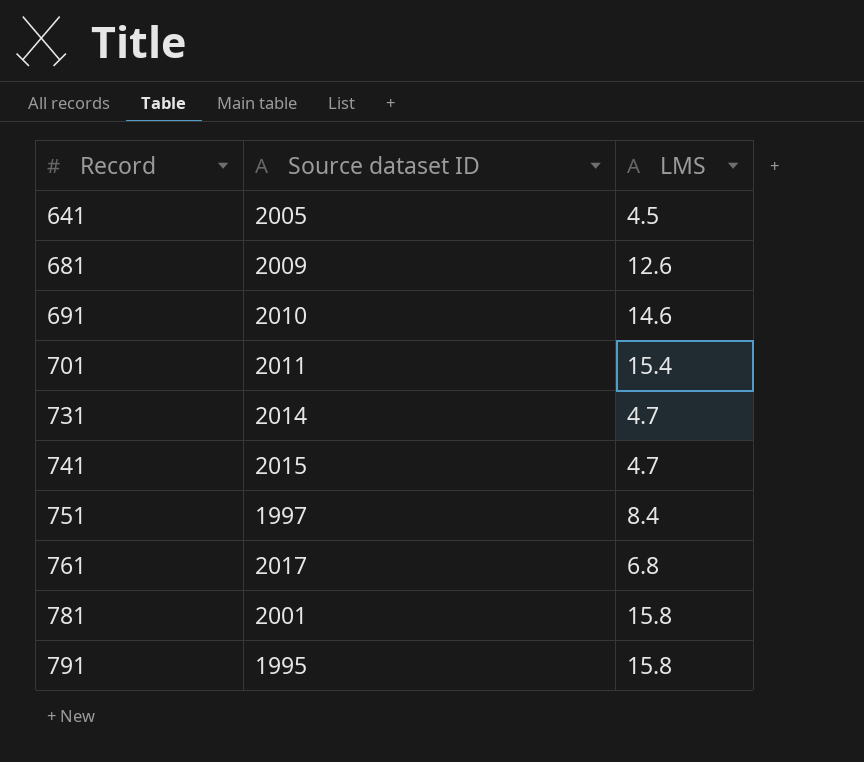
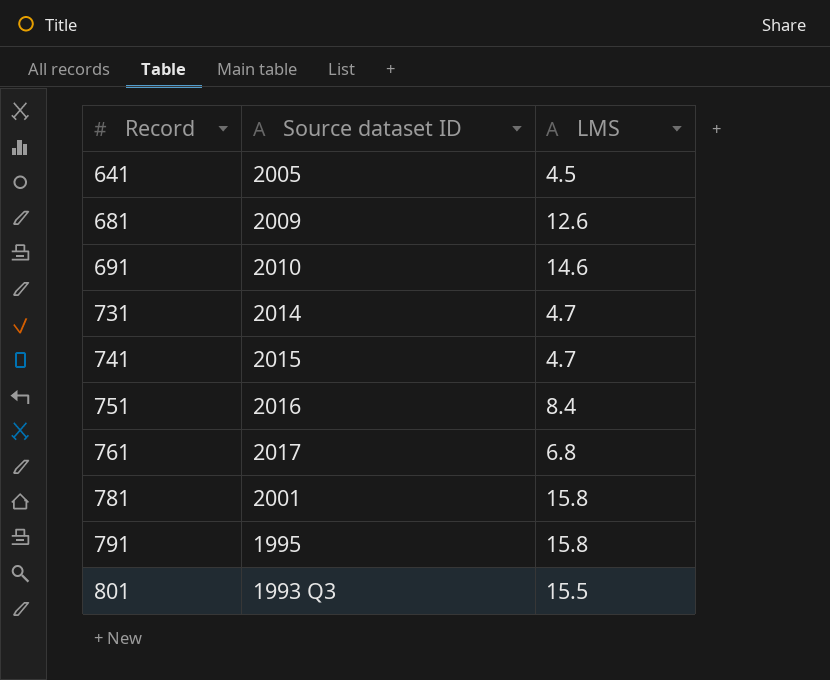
row 701: 2011 | 15.4 -> none
751 | Source dataset ID: 1997 -> 2016
row 801: none -> 1993 Q3 | 15.5

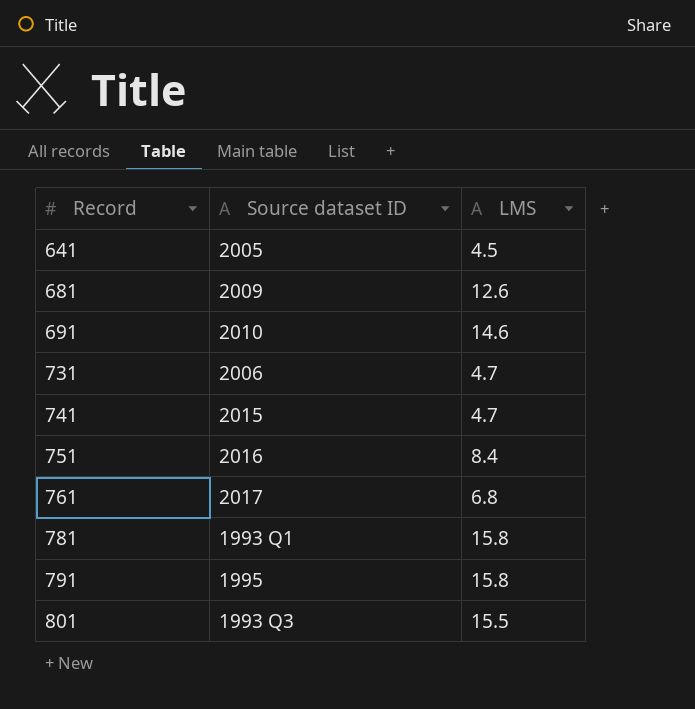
731 | Source dataset ID: 2014 -> 2006
781 | Source dataset ID: 2001 -> 1993 Q1

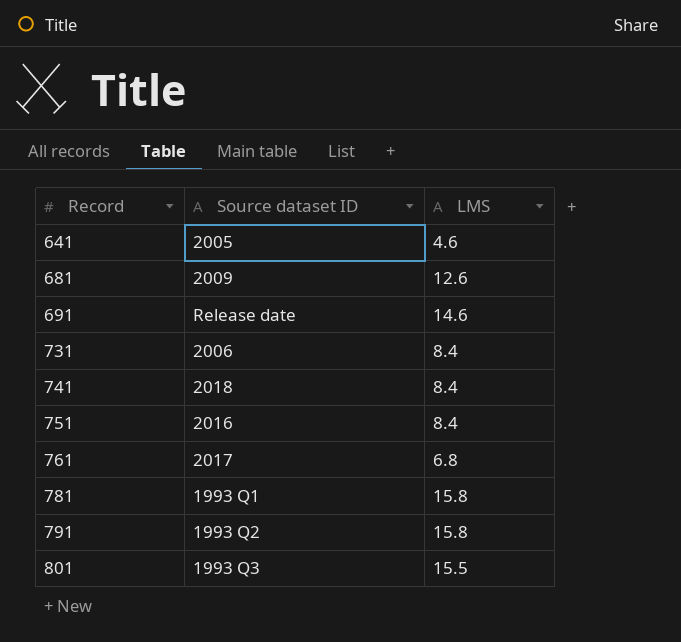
641 | LMS: 4.5 -> 4.6
691 | Source dataset ID: 2010 -> Release date
731 | LMS: 4.7 -> 8.4
741 | Source dataset ID: 2015 -> 2018
741 | LMS: 4.7 -> 8.4
791 | Source dataset ID: 1995 -> 1993 Q2

